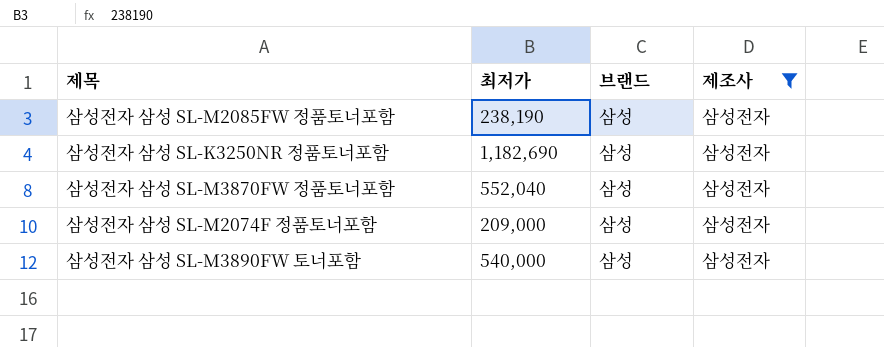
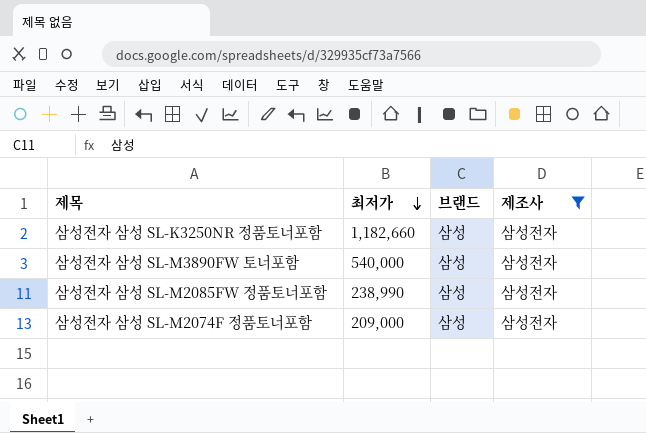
row order: none -> 최저가 descending
row 삼성전자 삼성 SL-M3870FW 정품토너포함: 552,040 | 삼성 | 삼성전자 -> none
삼성전자 삼성 SL-K3250NR 정품토너포함 | 최저가: 1,182,690 -> 1,182,660
삼성전자 삼성 SL-M2085FW 정품토너포함 | 최저가: 238,190 -> 238,990

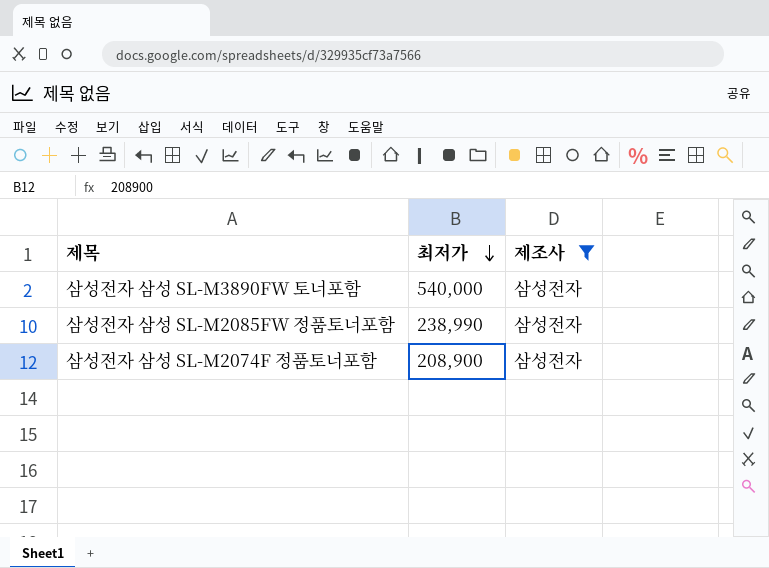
column 브랜드 | position: 3 -> none
row 삼성전자 삼성 SL-K3250NR 정품토너포함: 1,182,660 | 삼성 | 삼성전자 -> none
삼성전자 삼성 SL-M2074F 정품토너포함 | 최저가: 209,000 -> 208,900

